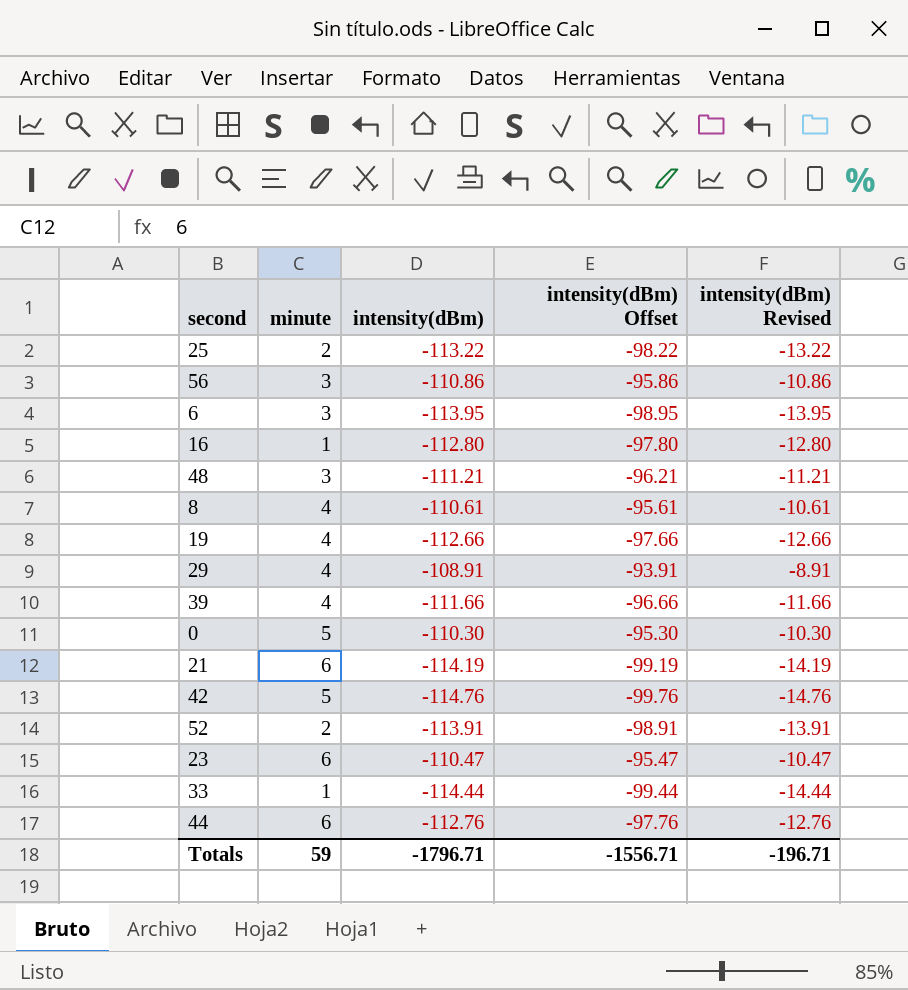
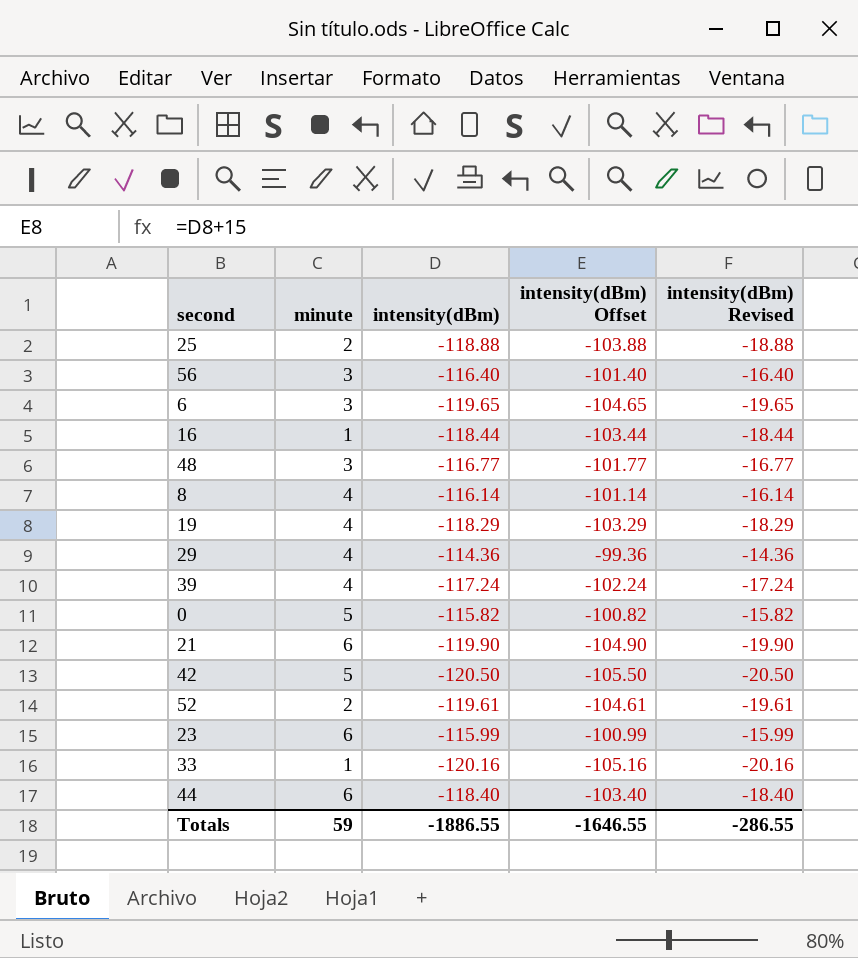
25 | intensity(dBm): -113.22 -> -118.88
25 | intensity(dBm) Offset: -98.22 -> -103.88
25 | intensity(dBm) Revised: -13.22 -> -18.88
56 | intensity(dBm): -110.86 -> -116.40
56 | intensity(dBm) Offset: -95.86 -> -101.40
56 | intensity(dBm) Revised: -10.86 -> -16.40
6 | intensity(dBm): -113.95 -> -119.65
6 | intensity(dBm) Offset: -98.95 -> -104.65
6 | intensity(dBm) Revised: -13.95 -> -19.65
16 | intensity(dBm): -112.80 -> -118.44
16 | intensity(dBm) Offset: -97.80 -> -103.44
16 | intensity(dBm) Revised: -12.80 -> -18.44
48 | intensity(dBm): -111.21 -> -116.77
48 | intensity(dBm) Offset: -96.21 -> -101.77
48 | intensity(dBm) Revised: -11.21 -> -16.77
8 | intensity(dBm): -110.61 -> -116.14
8 | intensity(dBm) Offset: -95.61 -> -101.14
8 | intensity(dBm) Revised: -10.61 -> -16.14
19 | intensity(dBm): -112.66 -> -118.29
19 | intensity(dBm) Offset: -97.66 -> -103.29
19 | intensity(dBm) Revised: -12.66 -> -18.29
29 | intensity(dBm): -108.91 -> -114.36
29 | intensity(dBm) Offset: -93.91 -> -99.36
29 | intensity(dBm) Revised: -8.91 -> -14.36
39 | intensity(dBm): -111.66 -> -117.24
39 | intensity(dBm) Offset: -96.66 -> -102.24
39 | intensity(dBm) Revised: -11.66 -> -17.24
0 | intensity(dBm): -110.30 -> -115.82
0 | intensity(dBm) Offset: -95.30 -> -100.82
0 | intensity(dBm) Revised: -10.30 -> -15.82
21 | intensity(dBm): -114.19 -> -119.90
21 | intensity(dBm) Offset: -99.19 -> -104.90
21 | intensity(dBm) Revised: -14.19 -> -19.90
42 | intensity(dBm): -114.76 -> -120.50
42 | intensity(dBm) Offset: -99.76 -> -105.50
42 | intensity(dBm) Revised: -14.76 -> -20.50
52 | intensity(dBm): -113.91 -> -119.61
52 | intensity(dBm) Offset: -98.91 -> -104.61
52 | intensity(dBm) Revised: -13.91 -> -19.61
23 | intensity(dBm): -110.47 -> -115.99
23 | intensity(dBm) Offset: -95.47 -> -100.99
23 | intensity(dBm) Revised: -10.47 -> -15.99
33 | intensity(dBm): -114.44 -> -120.16
33 | intensity(dBm) Offset: -99.44 -> -105.16
33 | intensity(dBm) Revised: -14.44 -> -20.16
44 | intensity(dBm): -112.76 -> -118.40
44 | intensity(dBm) Offset: -97.76 -> -103.40
44 | intensity(dBm) Revised: -12.76 -> -18.40
Totals | intensity(dBm): -1796.71 -> -1886.55
Totals | intensity(dBm) Offset: -1556.71 -> -1646.55
Totals | intensity(dBm) Revised: -196.71 -> -286.55

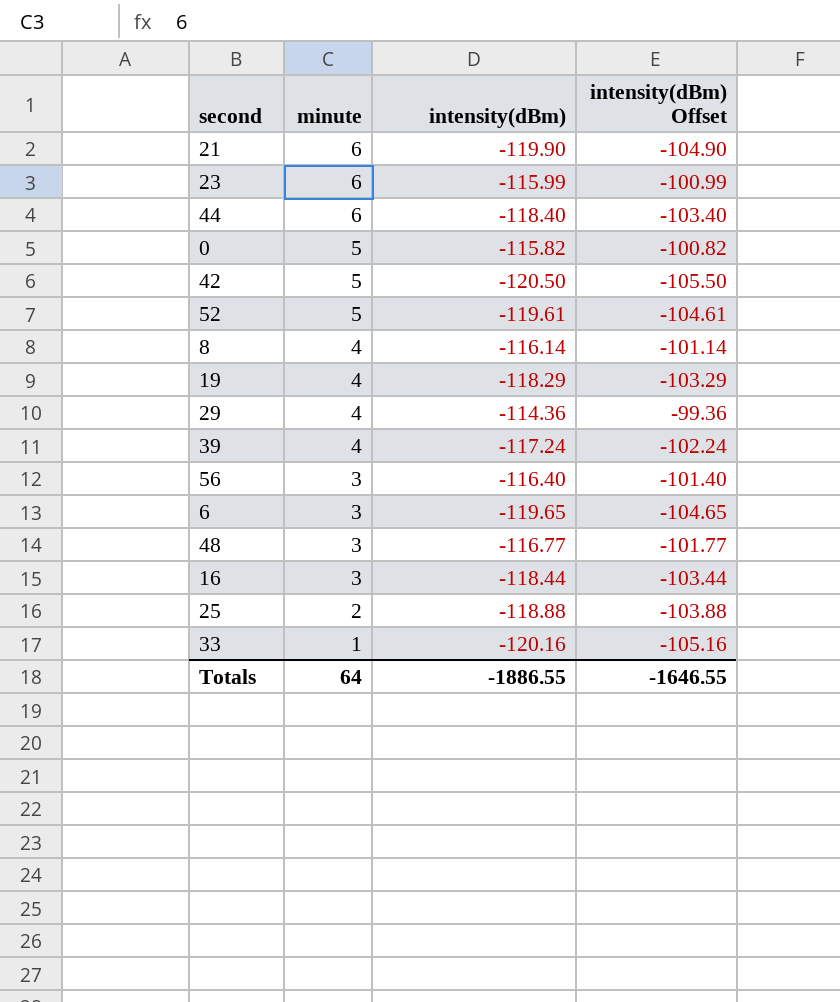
row order: none -> minute descending
column intensity(dBm) Revised | formula: [intensity(dBm)] + 100 -> none
52 | minute: 2 -> 5
16 | minute: 1 -> 3
Totals | minute: 59 -> 64

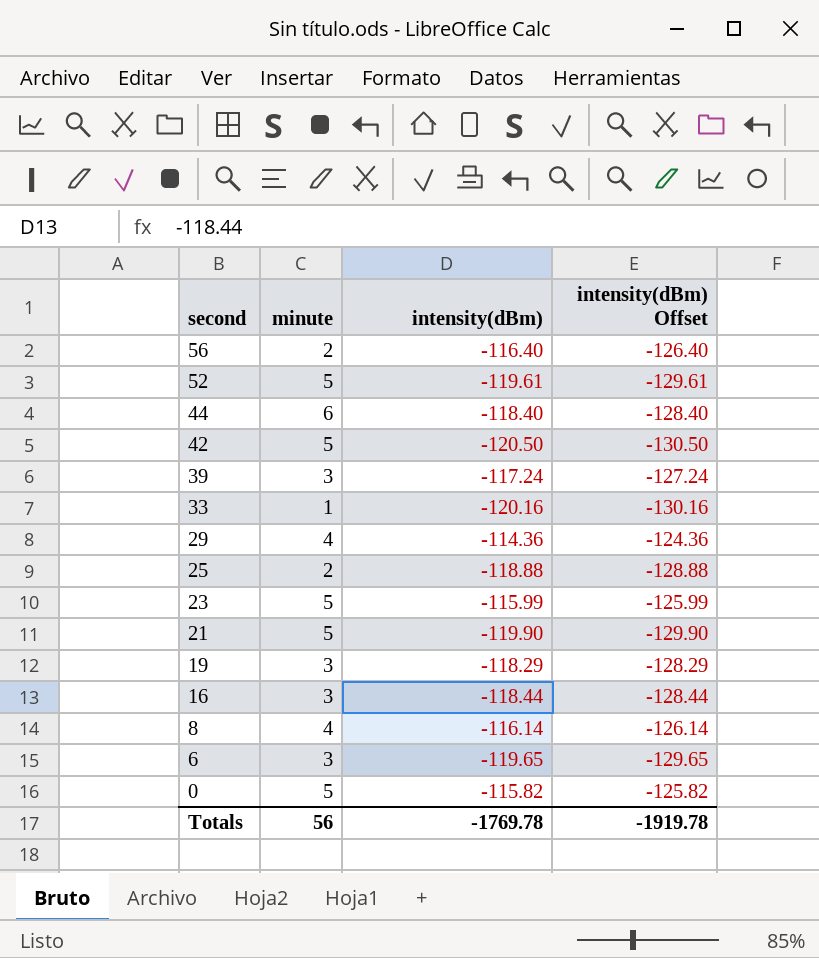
row order: minute descending -> second descending
column intensity(dBm) Offset | formula: [intensity(dBm)] + 15 -> [intensity(dBm)] - 10
row 48: 3 | -116.77 | -101.77 -> none
56 | minute: 3 -> 2
39 | minute: 4 -> 3
23 | minute: 6 -> 5
21 | minute: 6 -> 5
19 | minute: 4 -> 3
Totals | minute: 64 -> 56
Totals | intensity(dBm): -1886.55 -> -1769.78
Totals | intensity(dBm) Offset: -1646.55 -> -1919.78

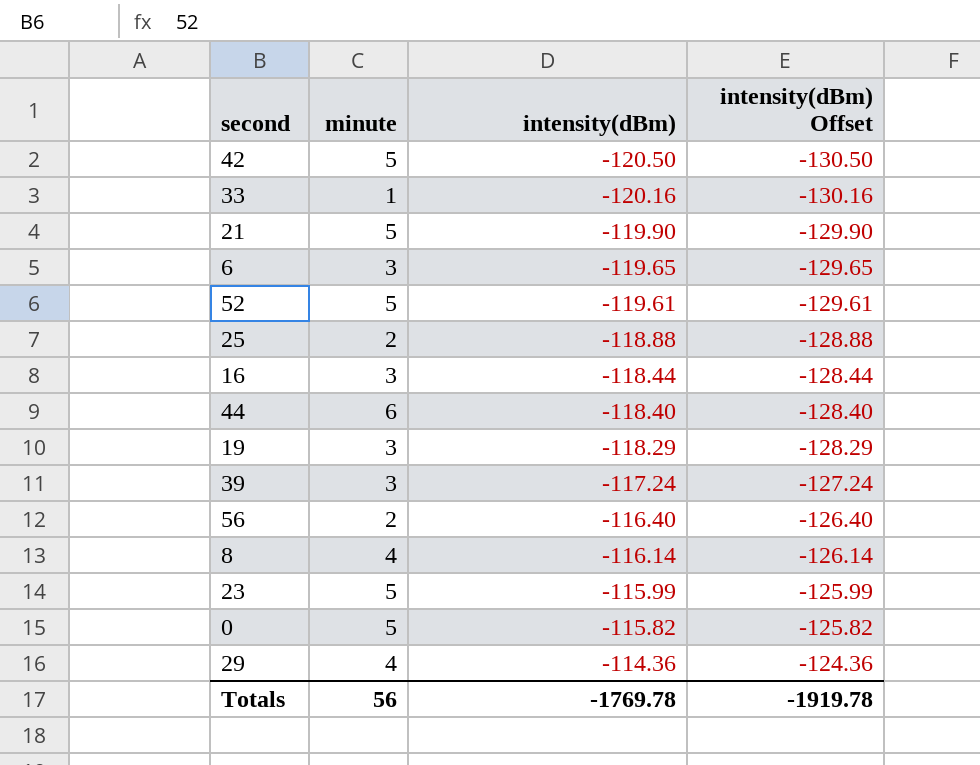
row order: second descending -> intensity(dBm) ascending

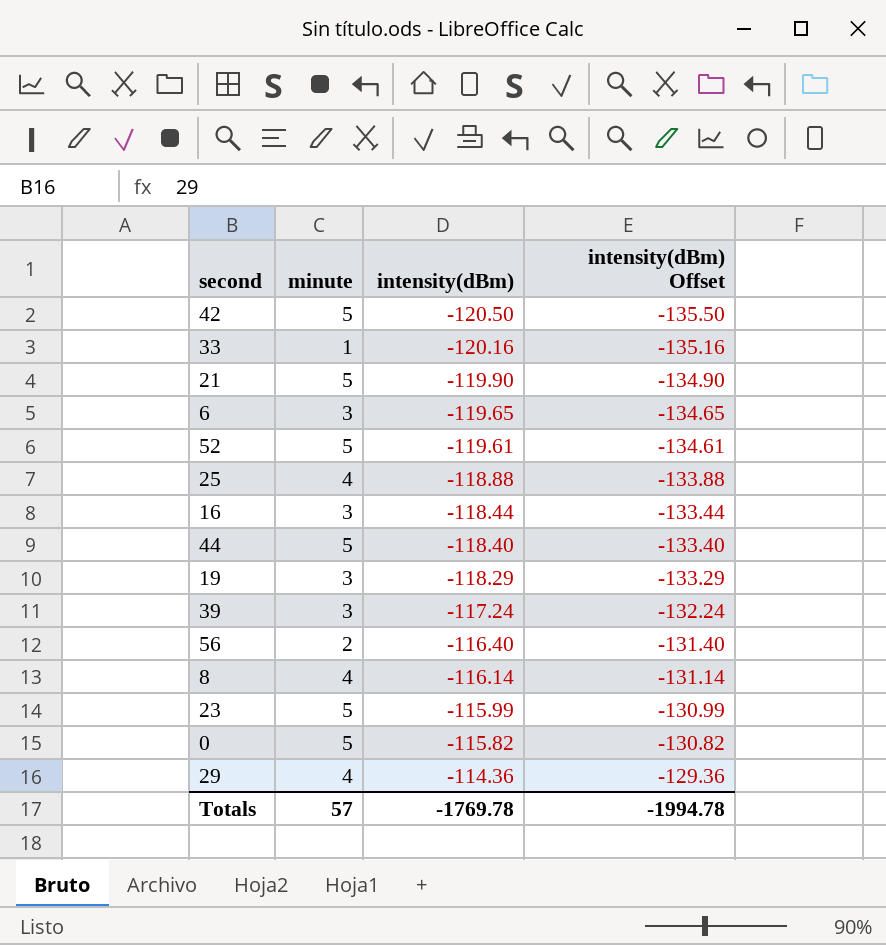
column intensity(dBm) Offset | formula: [intensity(dBm)] - 10 -> [intensity(dBm)] - 15
25 | minute: 2 -> 4
44 | minute: 6 -> 5
Totals | minute: 56 -> 57
Totals | intensity(dBm) Offset: -1919.78 -> -1994.78

